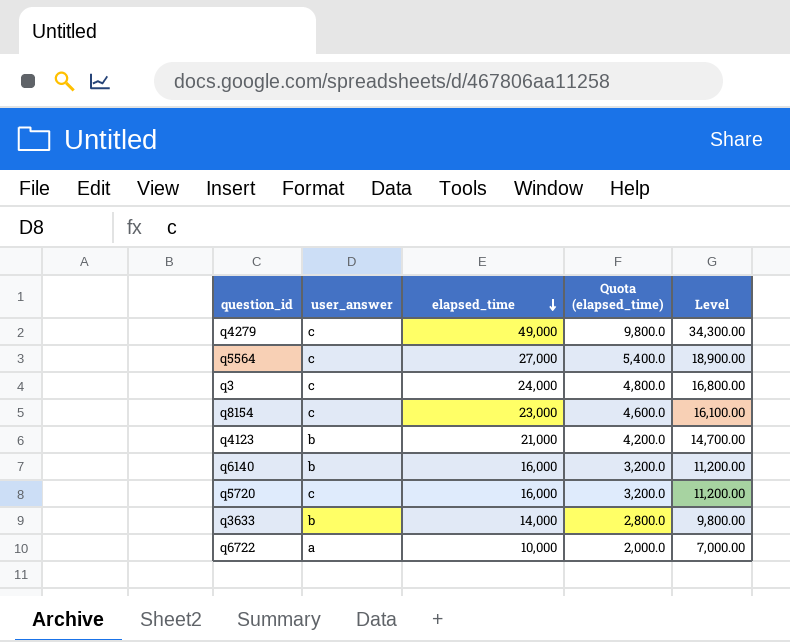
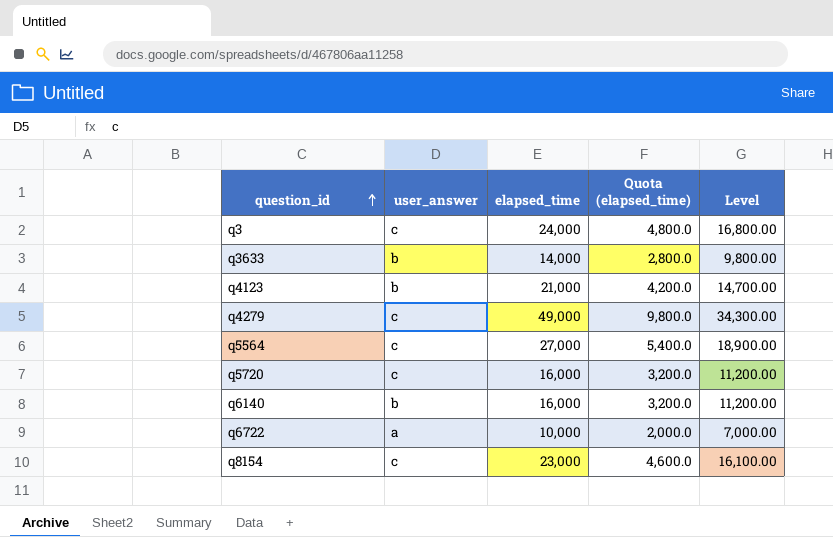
row order: elapsed_time descending -> question_id ascending

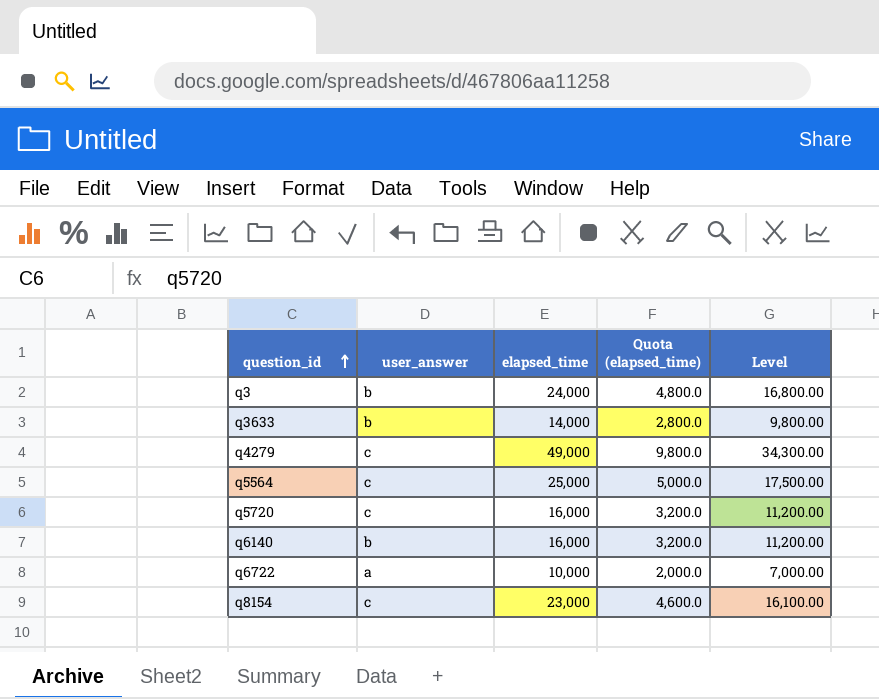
row q4123: b | 21,000 | 4,200.0 | 14,700.00 -> none
q3 | user_answer: c -> b
q5564 | elapsed_time: 27,000 -> 25,000
q5564 | Quota (elapsed_time): 5,400.0 -> 5,000.0
q5564 | Level: 18,900.00 -> 17,500.00

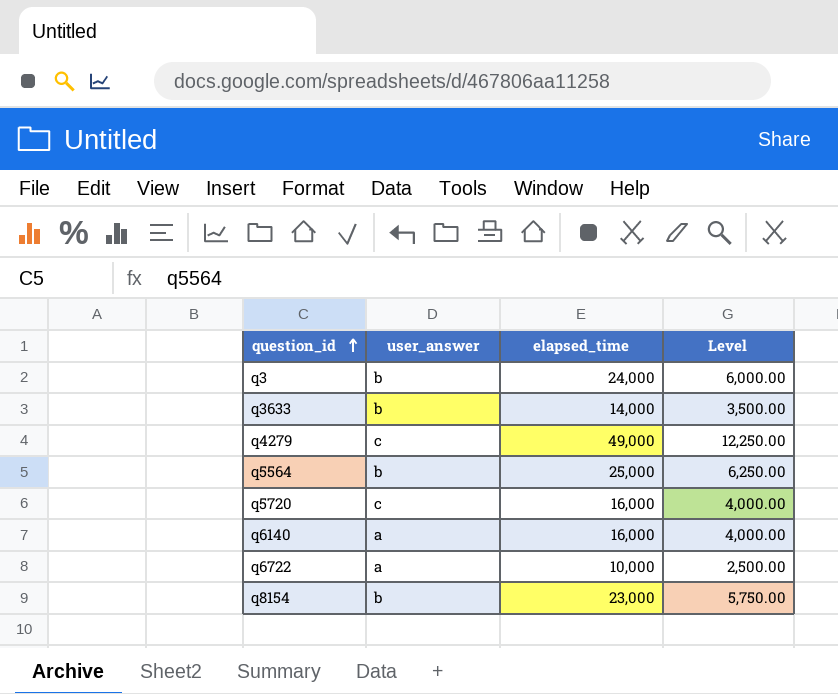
column Quota (elapsed_time) | formula: [elapsed_time] * 0.2 -> none
column Level | formula: [elapsed_time] * 0.7 -> [elapsed_time] * 0.25
q5564 | user_answer: c -> b
q6140 | user_answer: b -> a
q8154 | user_answer: c -> b

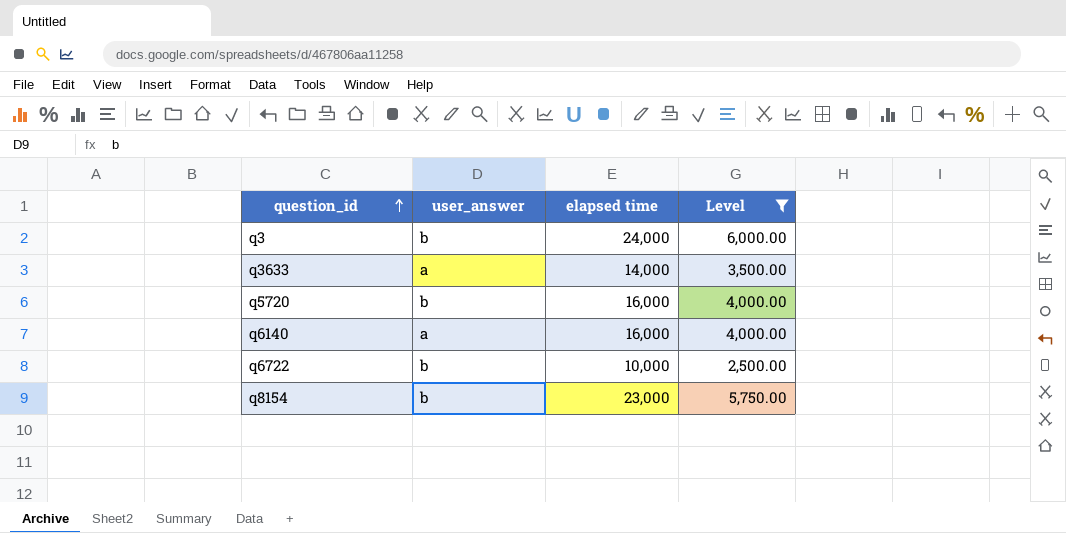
filter: none -> Level <= 6,000.00
column name: elapsed_time -> elapsed time
q3633 | user_answer: b -> a
q5720 | user_answer: c -> b
q6722 | user_answer: a -> b

